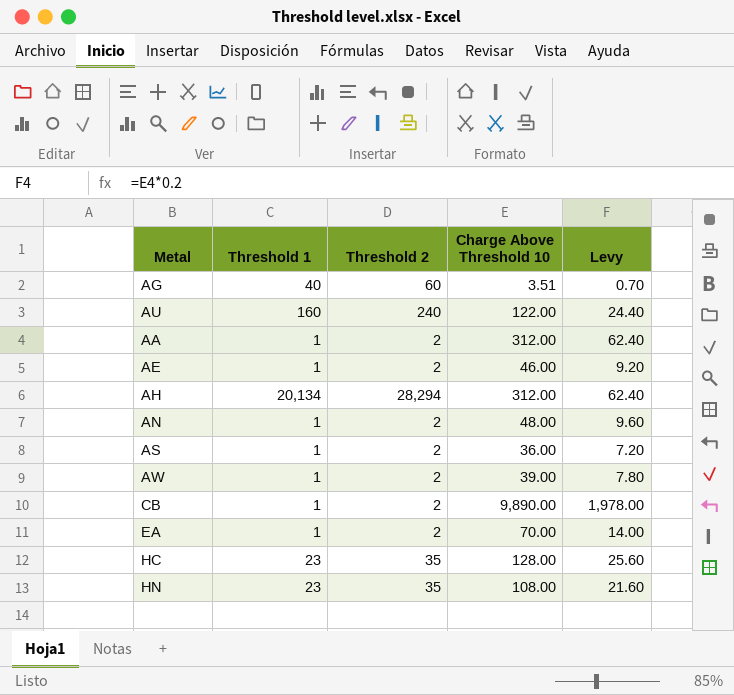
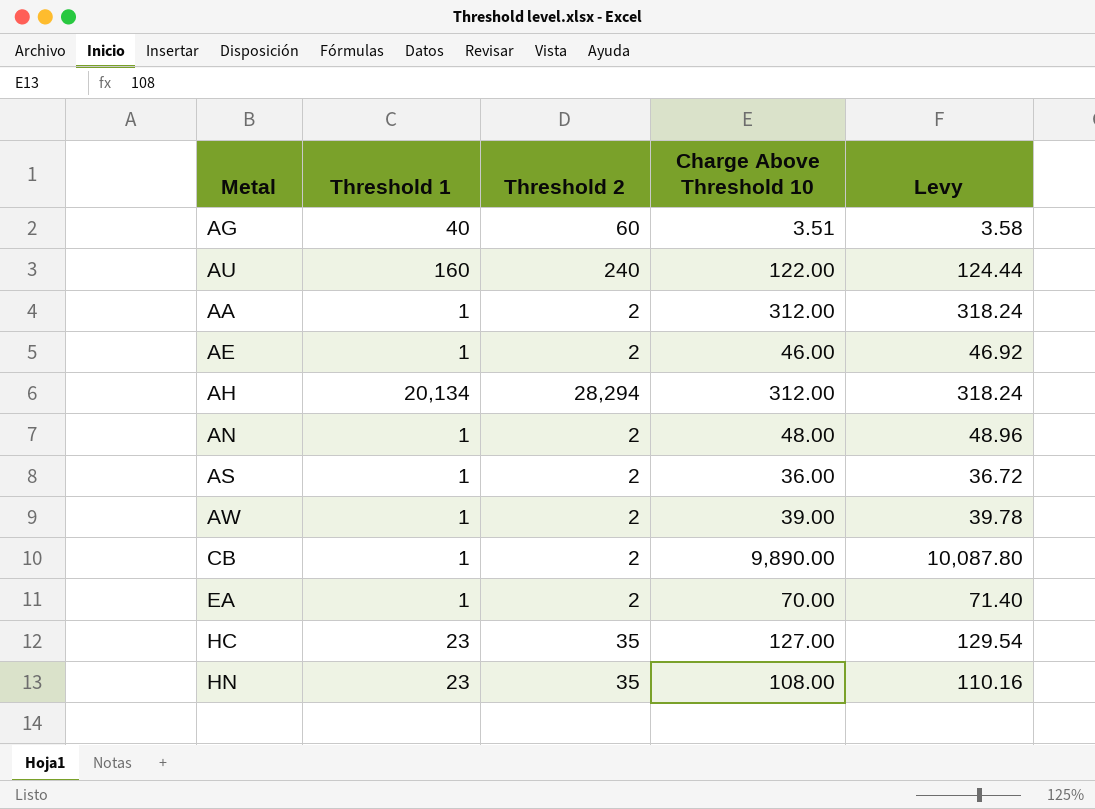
column Levy | formula: [Charge Above Threshold 10] * 0.2 -> [Charge Above Threshold 10] * 1.02
HC | Charge Above Threshold 10: 128.00 -> 127.00

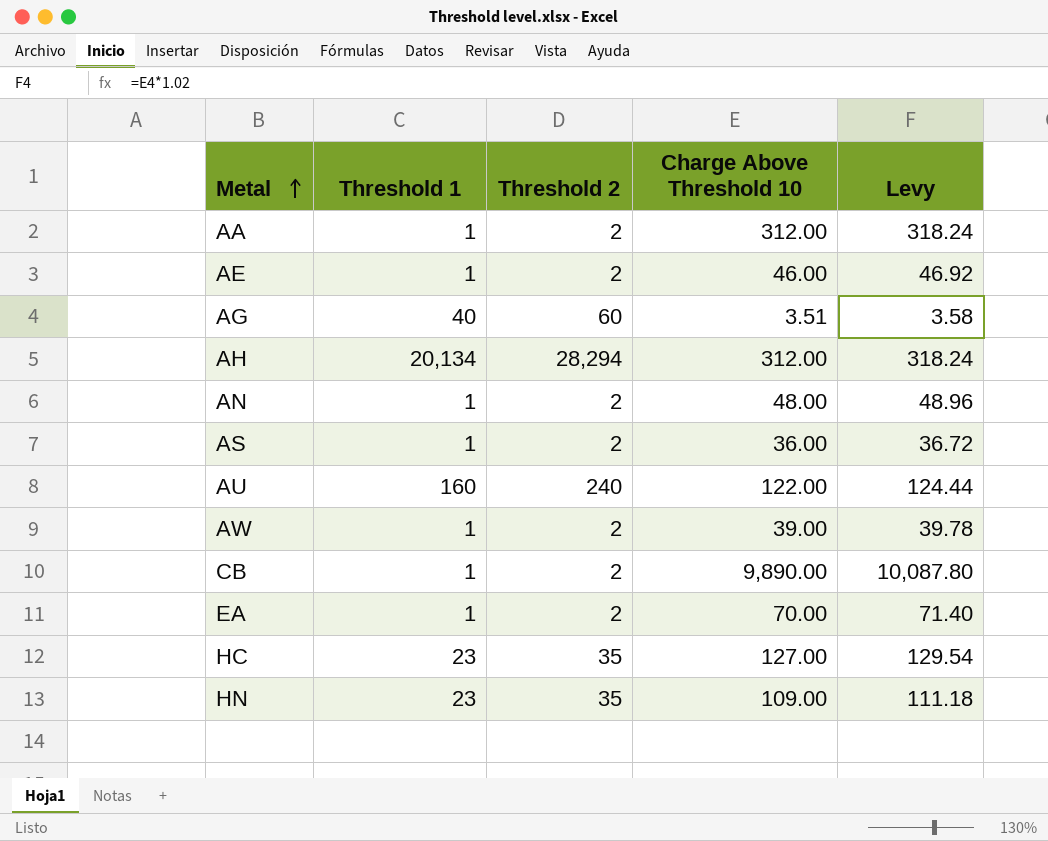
row order: none -> Metal ascending
HN | Charge Above Threshold 10: 108.00 -> 109.00
HN | Levy: 110.16 -> 111.18

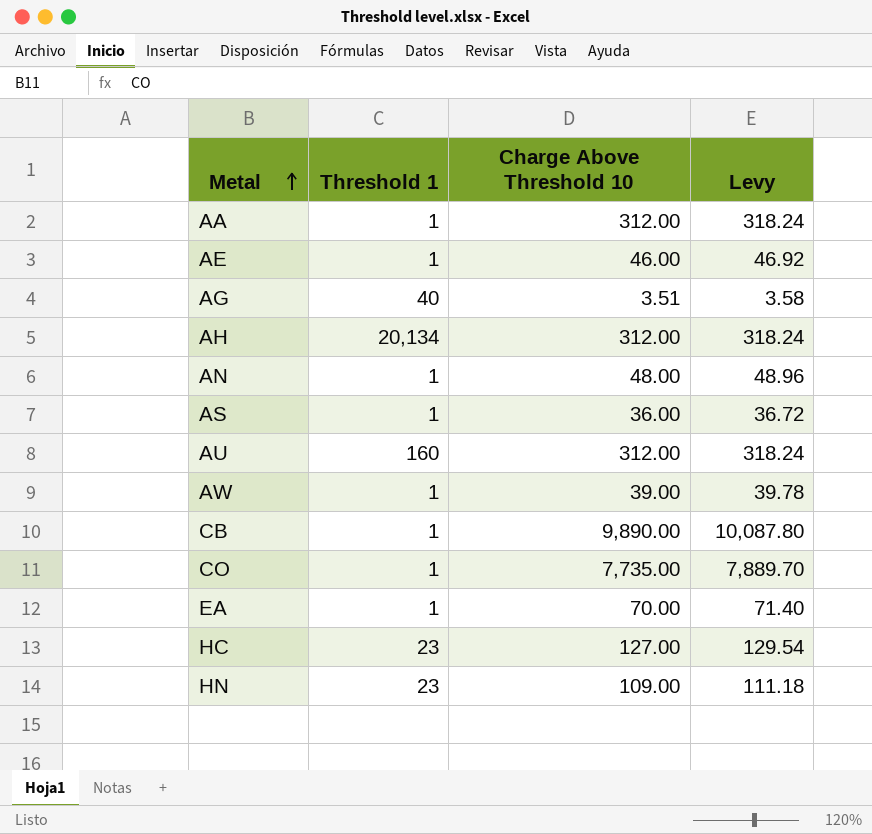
column Threshold 2 | position: 3 -> none
AU | Charge Above Threshold 10: 122.00 -> 312.00
AU | Levy: 124.44 -> 318.24
row CO: none -> 1 | 7,735.00 | 7,889.70

